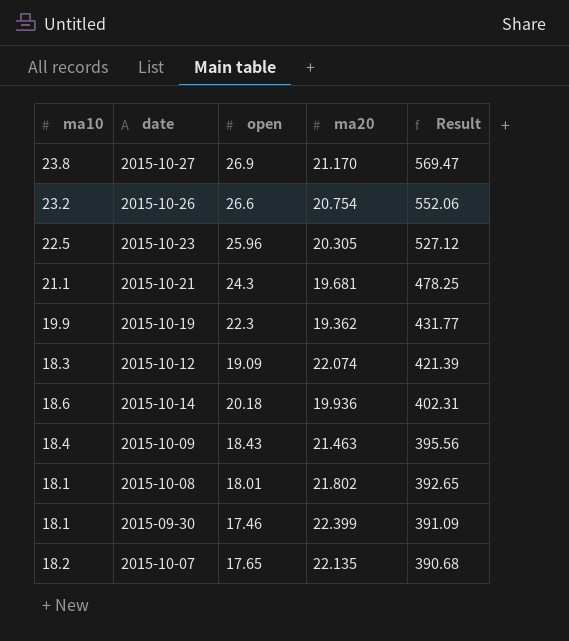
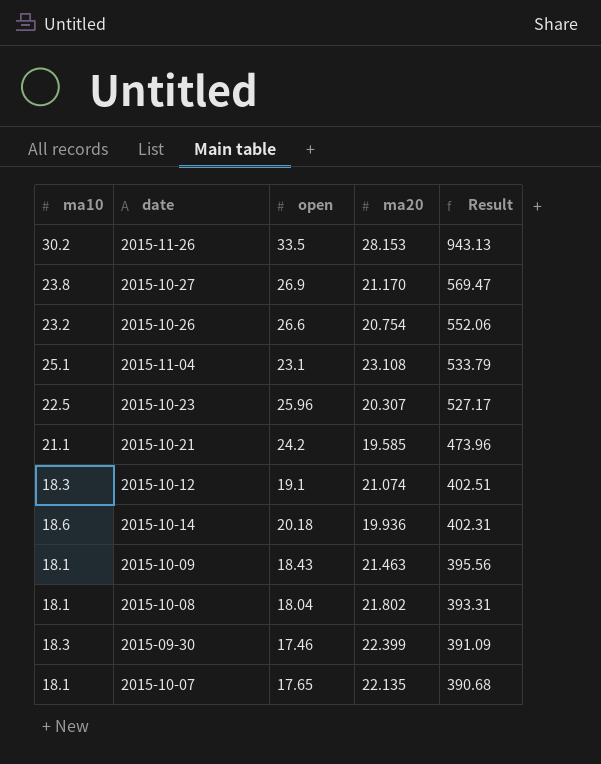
row 2015-10-19: 19.9 | 22.3 | 19.362 | 431.77 -> none
row 2015-11-26: none -> 30.2 | 33.5 | 28.153 | 943.13
row 2015-11-04: none -> 25.1 | 23.1 | 23.108 | 533.79
2015-10-23 | ma20: 20.305 -> 20.307
2015-10-23 | Result: 527.12 -> 527.17
2015-10-21 | open: 24.3 -> 24.2
2015-10-21 | ma20: 19.681 -> 19.585
2015-10-21 | Result: 478.25 -> 473.96
2015-10-12 | open: 19.09 -> 19.1
2015-10-12 | ma20: 22.074 -> 21.074
2015-10-12 | Result: 421.39 -> 402.51
2015-10-09 | ma10: 18.4 -> 18.1
2015-10-08 | open: 18.01 -> 18.04
2015-10-08 | Result: 392.65 -> 393.31
2015-09-30 | ma10: 18.1 -> 18.3
2015-10-07 | ma10: 18.2 -> 18.1

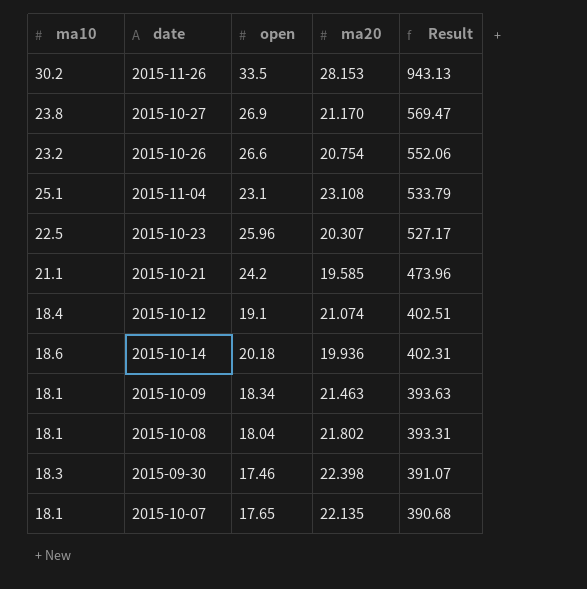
2015-10-12 | ma10: 18.3 -> 18.4
2015-10-09 | open: 18.43 -> 18.34
2015-10-09 | Result: 395.56 -> 393.63
2015-09-30 | ma20: 22.399 -> 22.398
2015-09-30 | Result: 391.09 -> 391.07

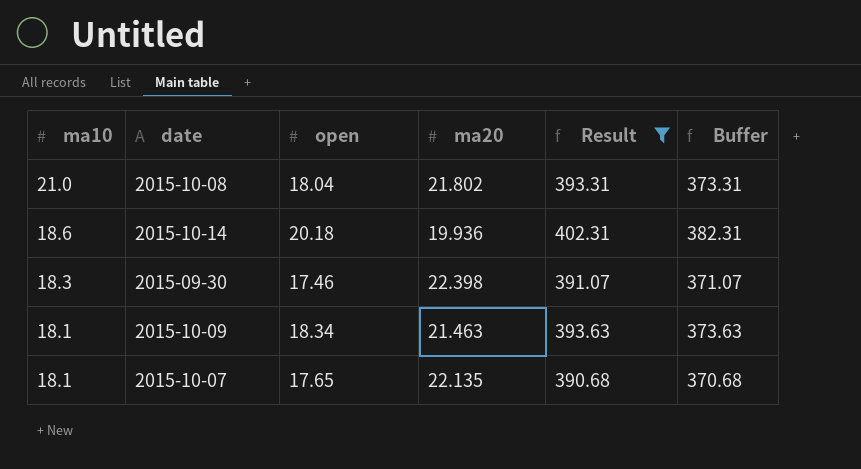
filter: none -> Result <= 402.31
row order: Result descending -> ma10 descending
column Buffer | formula: none -> [Result] - 20
2015-10-08 | ma10: 18.1 -> 21.0

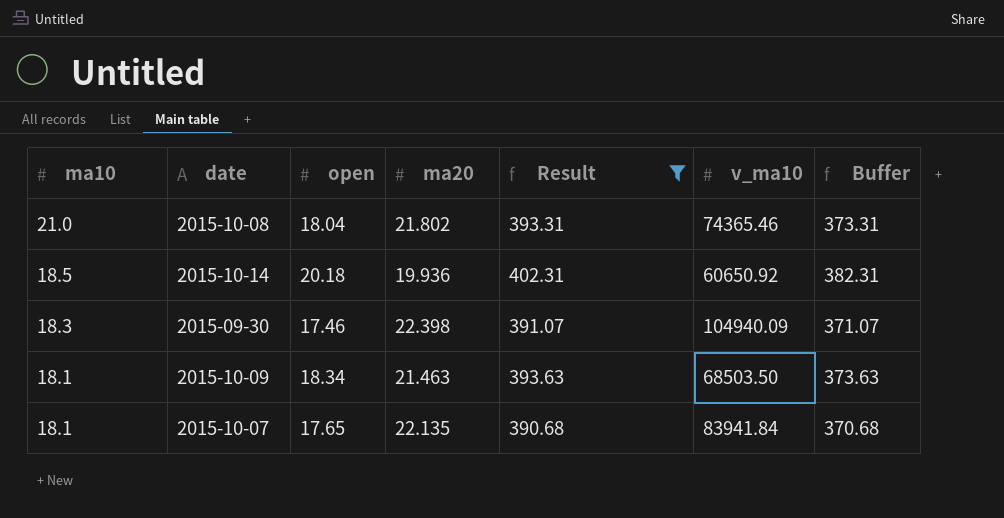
column v_ma10 | position: none -> 6
2015-10-14 | ma10: 18.6 -> 18.5

